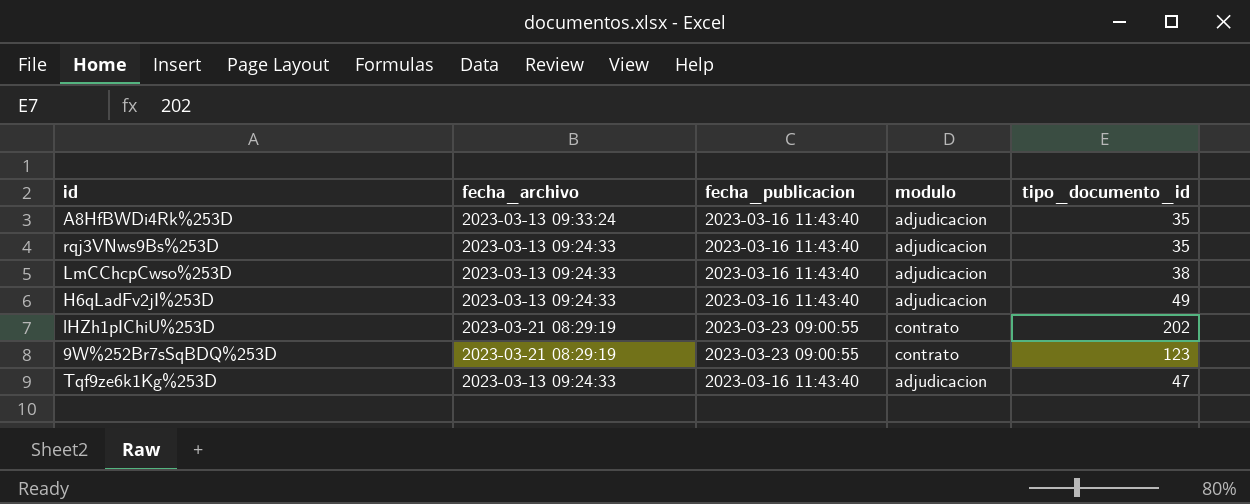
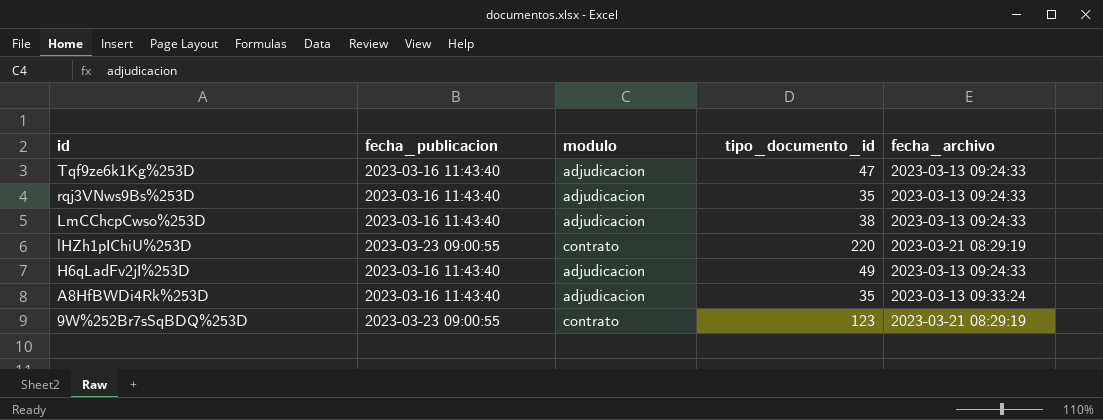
row order: none -> id descending
column fecha_archivo | position: 2 -> 5
lHZh1pIChiU%253D | tipo_documento_id: 202 -> 220

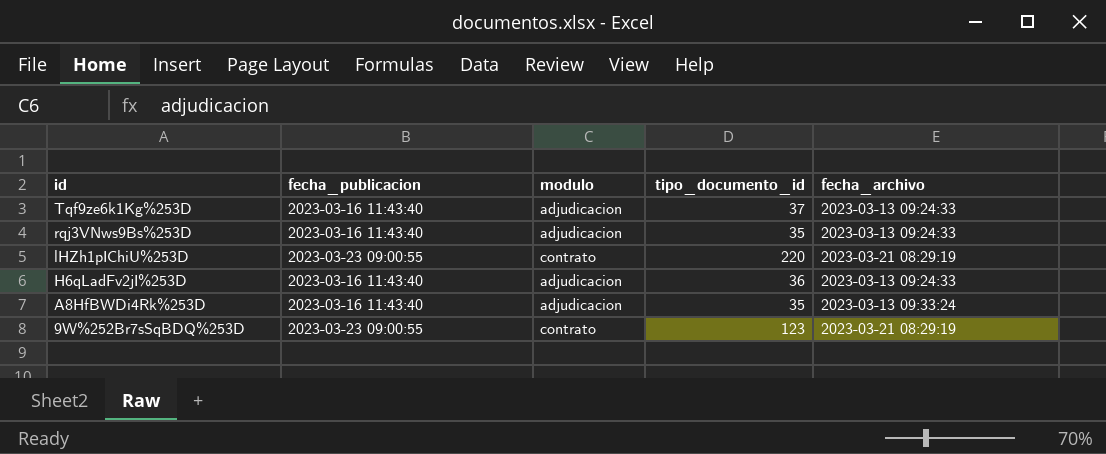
row LmCChcpCwso%253D: 2023-03-16 11:43:40 | adjudicacion | 38 | 2023-03-13 09:24:33 -> none
Tqf9ze6k1Kg%253D | tipo_documento_id: 47 -> 37
H6qLadFv2jI%253D | tipo_documento_id: 49 -> 36

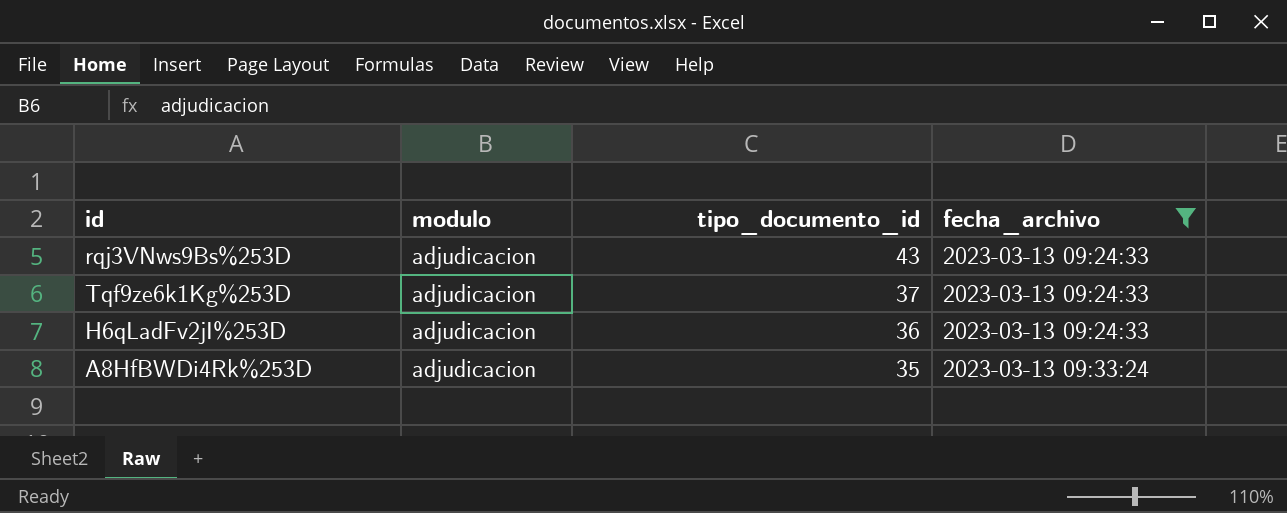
filter: none -> fecha_archivo != 2023-03-21 08:29:19
row order: id descending -> tipo_documento_id descending
column fecha_publicacion | position: 2 -> none
rqj3VNws9Bs%253D | tipo_documento_id: 35 -> 43

